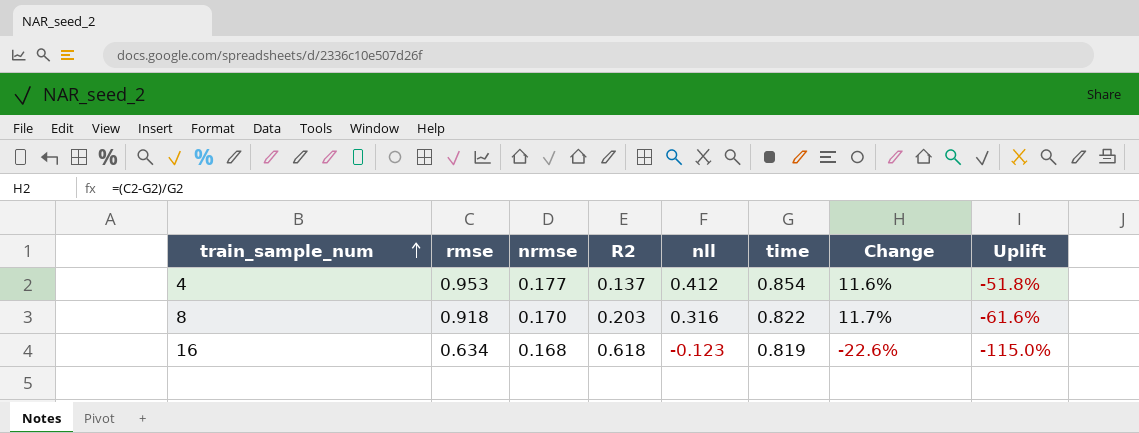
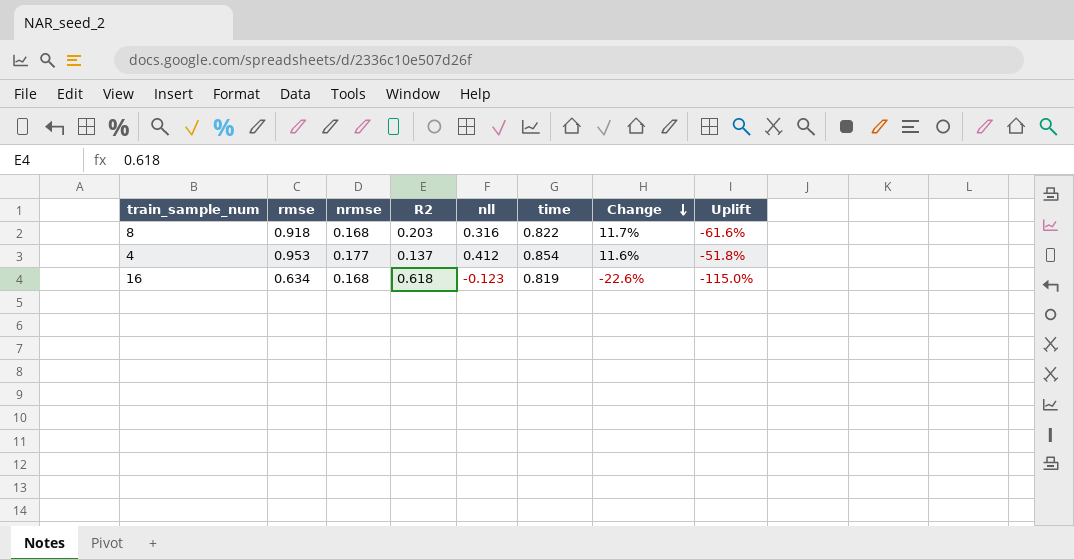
row order: train_sample_num ascending -> Change descending
8 | nrmse: 0.170 -> 0.168

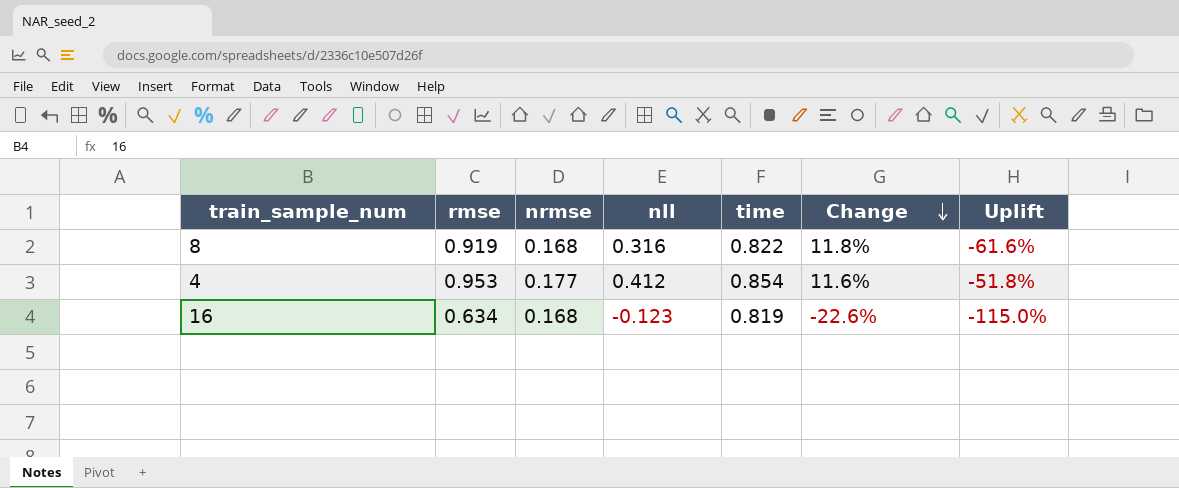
column R2 | position: 4 -> none
8 | rmse: 0.918 -> 0.919
8 | Change: 11.7% -> 11.8%

